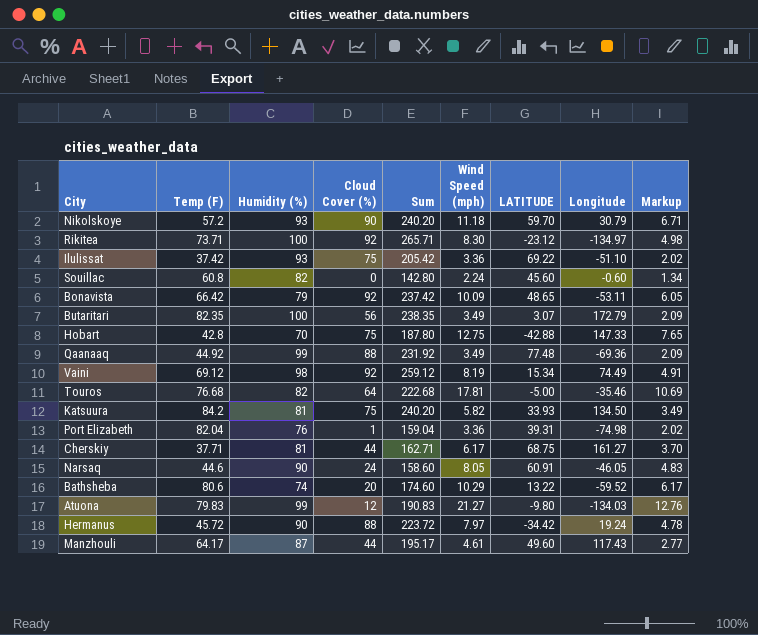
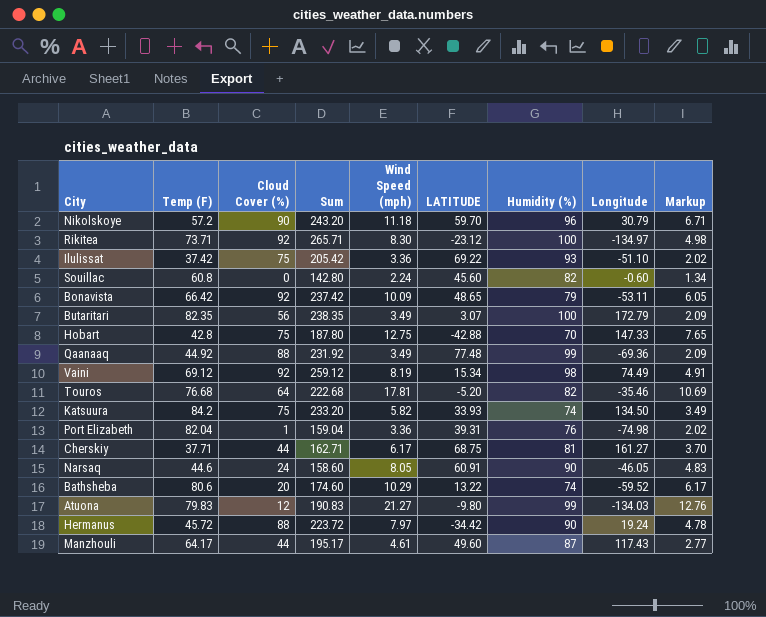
column Humidity (%) | position: 3 -> 7
Nikolskoye | Sum: 240.20 -> 243.20
Nikolskoye | Humidity (%): 93 -> 96
Touros | LATITUDE: -5.00 -> -5.20
Katsuura | Sum: 240.20 -> 233.20
Katsuura | Humidity (%): 81 -> 74

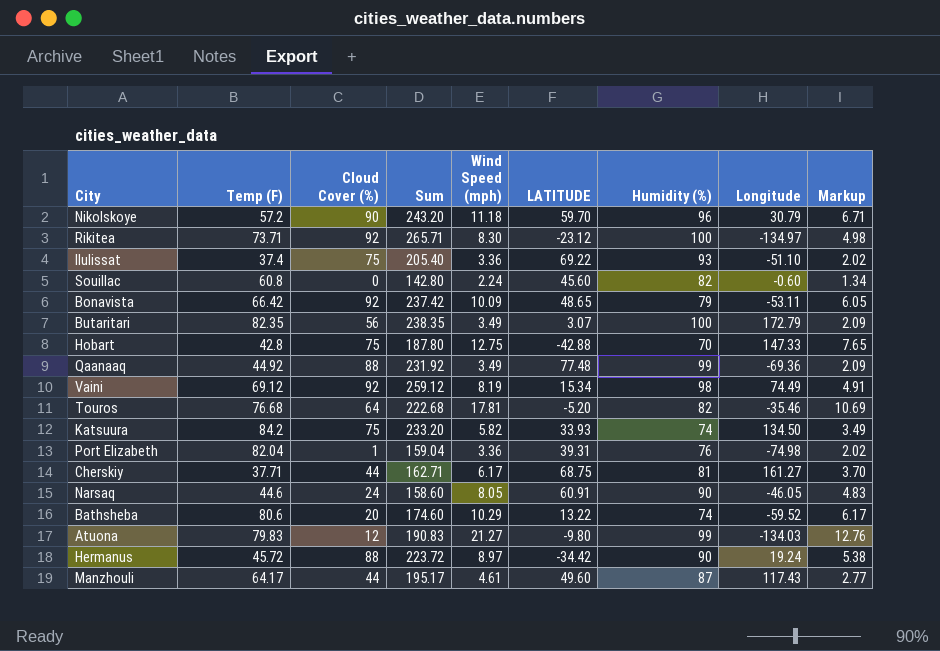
Ilulissat | Temp (F): 37.42 -> 37.4
Ilulissat | Sum: 205.42 -> 205.40
Hermanus | Wind Speed (mph): 7.97 -> 8.97
Hermanus | Markup: 4.78 -> 5.38

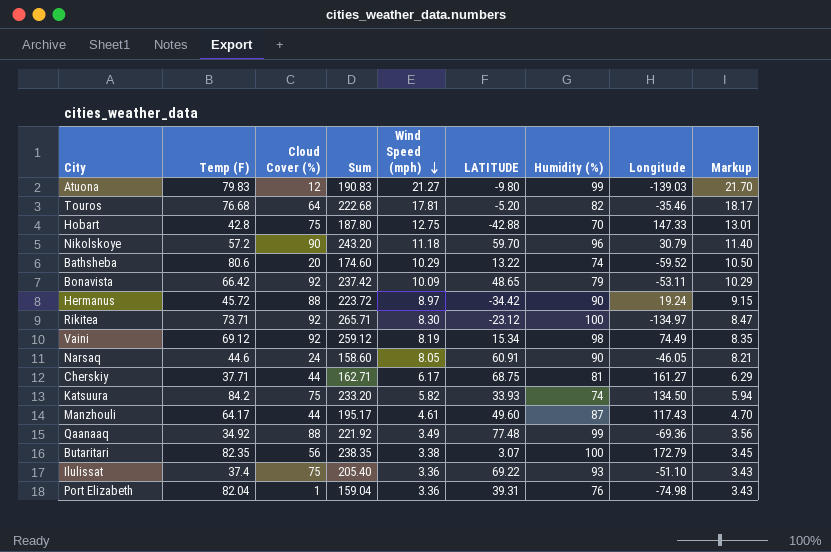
row order: none -> Wind Speed (mph) descending
column Markup | formula: [Wind Speed (mph)] * 0.6 -> [Wind Speed (mph)] * 1.02
row Souillac: 60.8 | 0 | 142.80 | 2.24 | 45.60 | 82 | -0.60 | 1.34 -> none
Atuona | Longitude: -134.03 -> -139.03
Qaanaaq | Temp (F): 44.92 -> 34.92
Qaanaaq | Sum: 231.92 -> 221.92
Butaritari | Wind Speed (mph): 3.49 -> 3.38

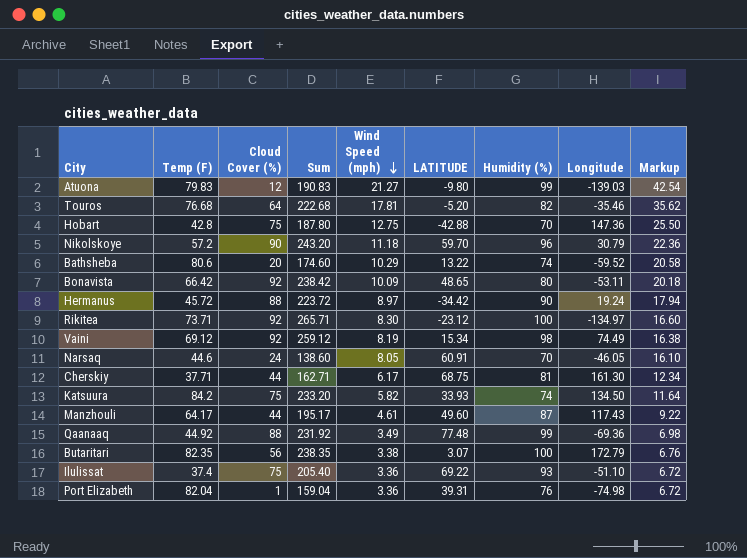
column Markup | formula: [Wind Speed (mph)] * 1.02 -> [Wind Speed (mph)] * 2
Hobart | Longitude: 147.33 -> 147.36
Bonavista | Sum: 237.42 -> 238.42
Bonavista | Humidity (%): 79 -> 80
Narsaq | Sum: 158.60 -> 138.60
Narsaq | Humidity (%): 90 -> 70
Cherskiy | Longitude: 161.27 -> 161.30
Qaanaaq | Temp (F): 34.92 -> 44.92
Qaanaaq | Sum: 221.92 -> 231.92

